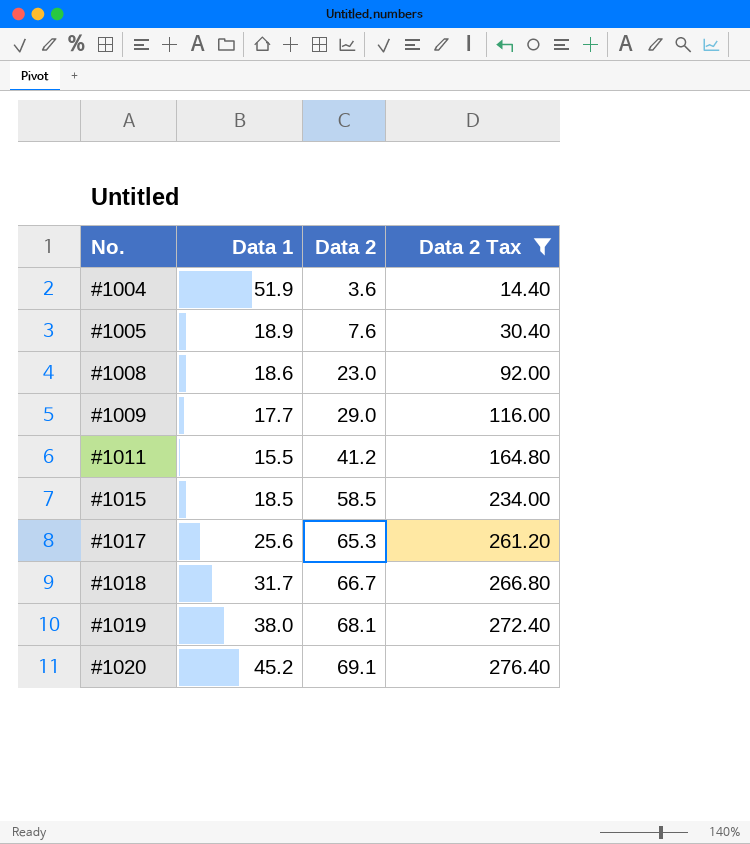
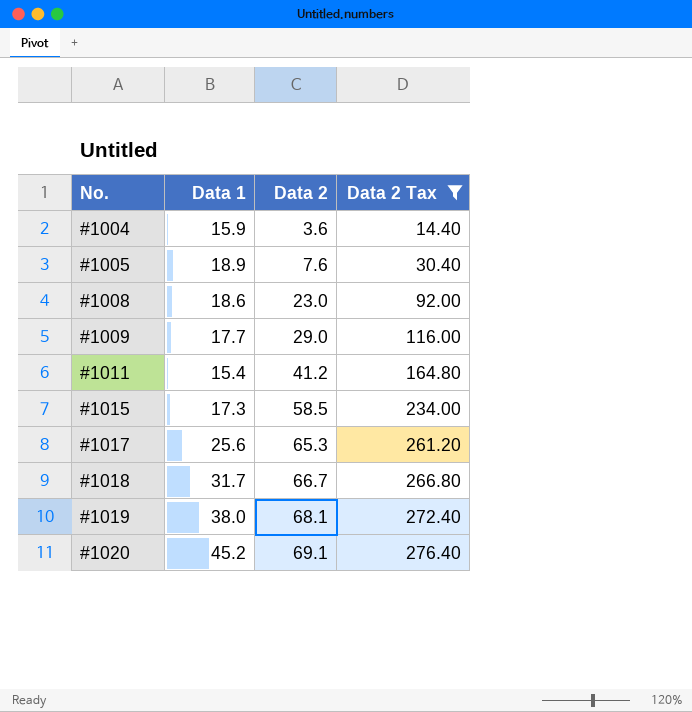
#1004 | Data 1: 51.9 -> 15.9
#1011 | Data 1: 15.5 -> 15.4
#1015 | Data 1: 18.5 -> 17.3

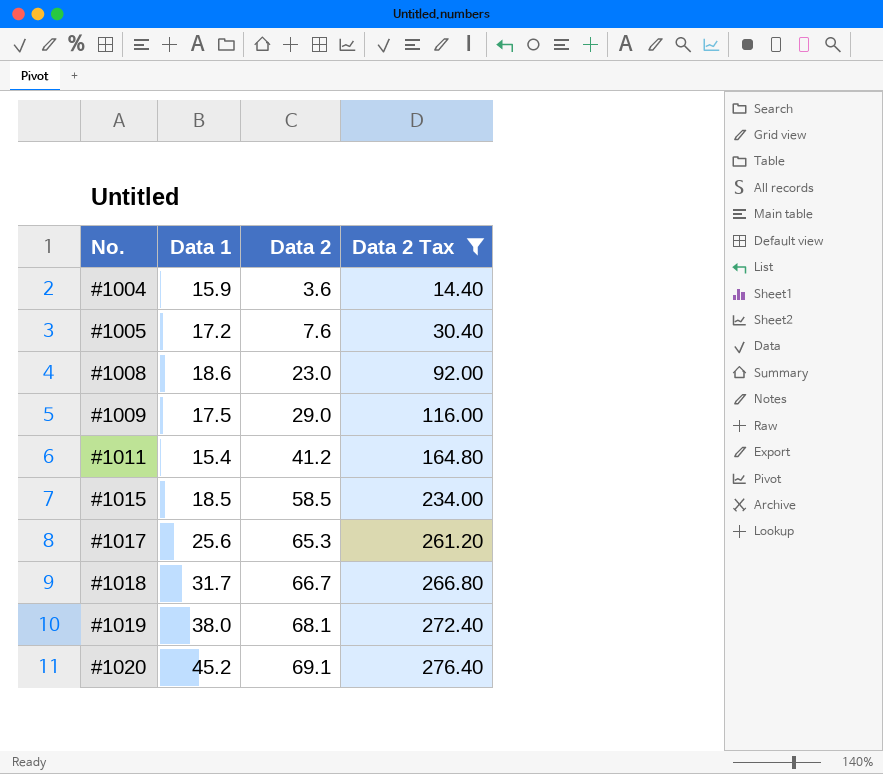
#1005 | Data 1: 18.9 -> 17.2
#1009 | Data 1: 17.7 -> 17.5
#1015 | Data 1: 17.3 -> 18.5

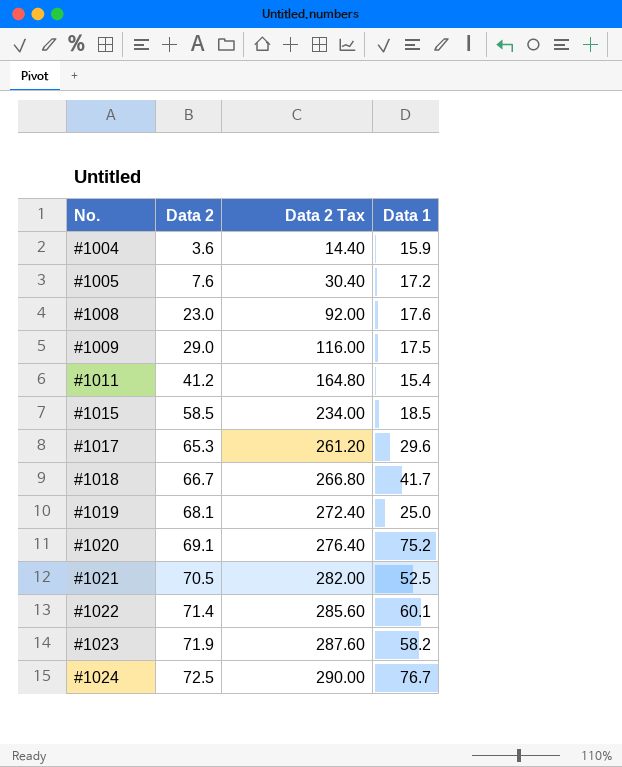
filter: Data 2 Tax <= 276.40 -> none
column Data 1 | position: 2 -> 4
#1008 | Data 1: 18.6 -> 17.6
#1017 | Data 1: 25.6 -> 29.6
#1018 | Data 1: 31.7 -> 41.7
#1019 | Data 1: 38.0 -> 25.0
#1020 | Data 1: 45.2 -> 75.2

